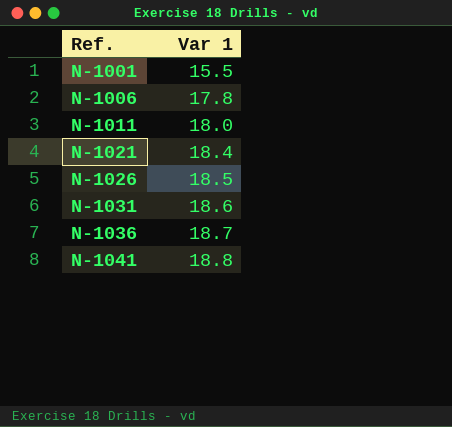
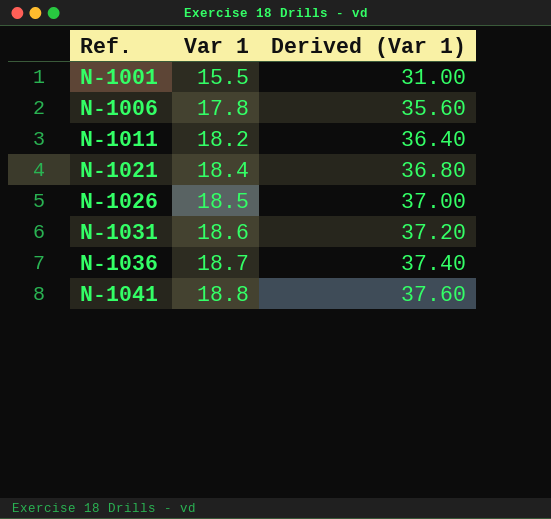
column Derived (Var 1) | formula: none -> [Var 1] * 2
N-1011 | Var 1: 18.0 -> 18.2

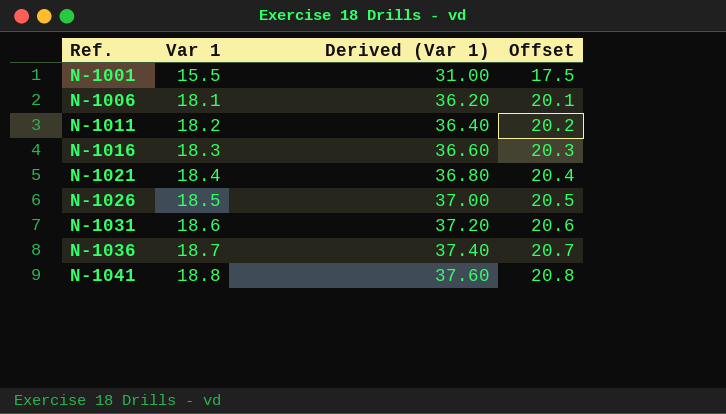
column Offset | formula: none -> [Var 1] + 2
N-1006 | Var 1: 17.8 -> 18.1
N-1006 | Derived (Var 1): 35.60 -> 36.20
row N-1016: none -> 18.3 | 36.60 | 20.3

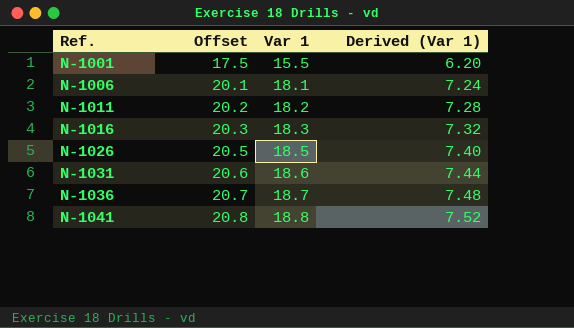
column Offset | position: 4 -> 2
column Derived (Var 1) | formula: [Var 1] * 2 -> [Var 1] * 0.4
row N-1021: 18.4 | 36.80 | 20.4 -> none

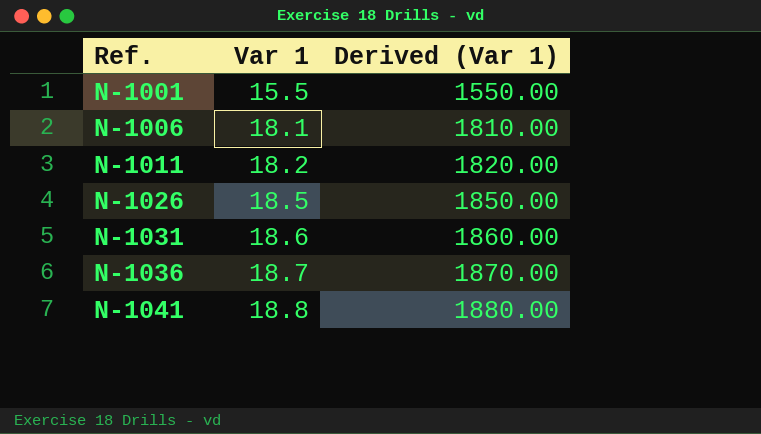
column Offset | formula: [Var 1] + 2 -> none
column Derived (Var 1) | formula: [Var 1] * 0.4 -> [Var 1] * 100
row N-1016: 20.3 | 18.3 | 7.32 -> none

